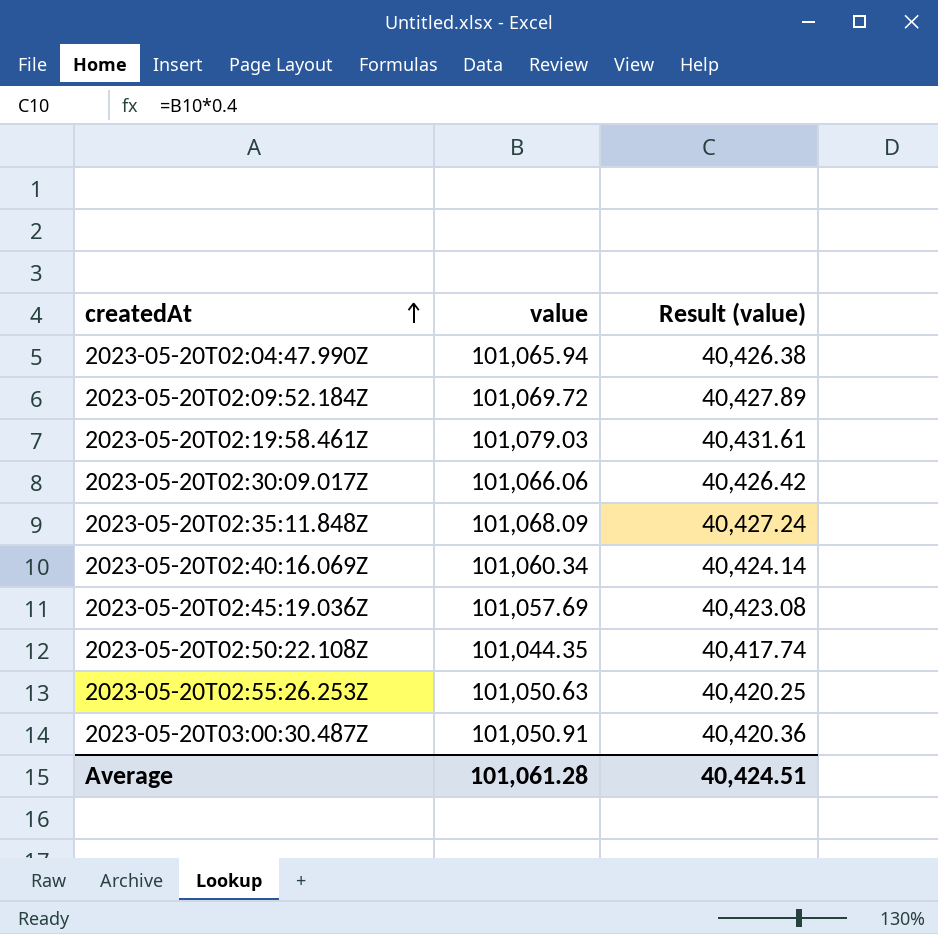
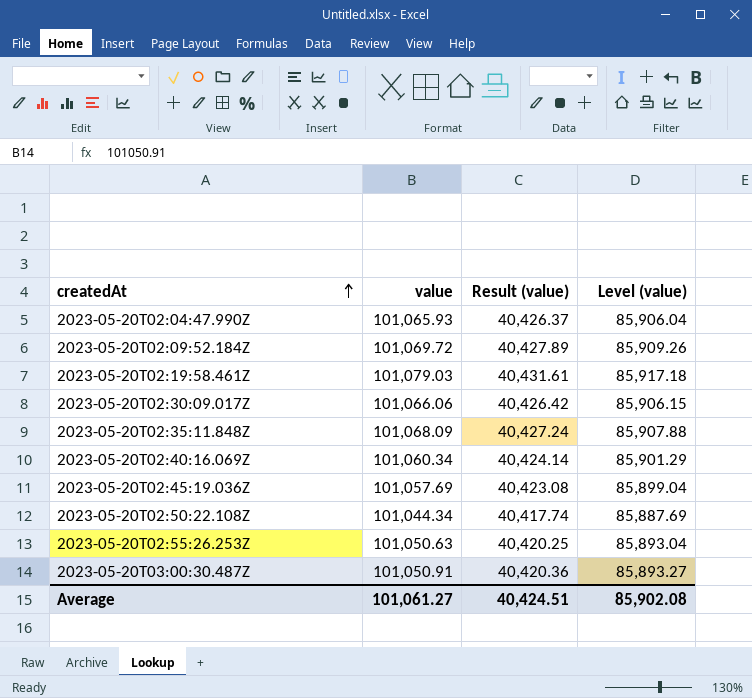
column Level (value) | formula: none -> [value] * 0.85
2023-05-20T02:04:47.990Z | value: 101,065.94 -> 101,065.93
2023-05-20T02:04:47.990Z | Result (value): 40,426.38 -> 40,426.37
2023-05-20T02:50:22.108Z | value: 101,044.35 -> 101,044.34
Average | value: 101,061.28 -> 101,061.27

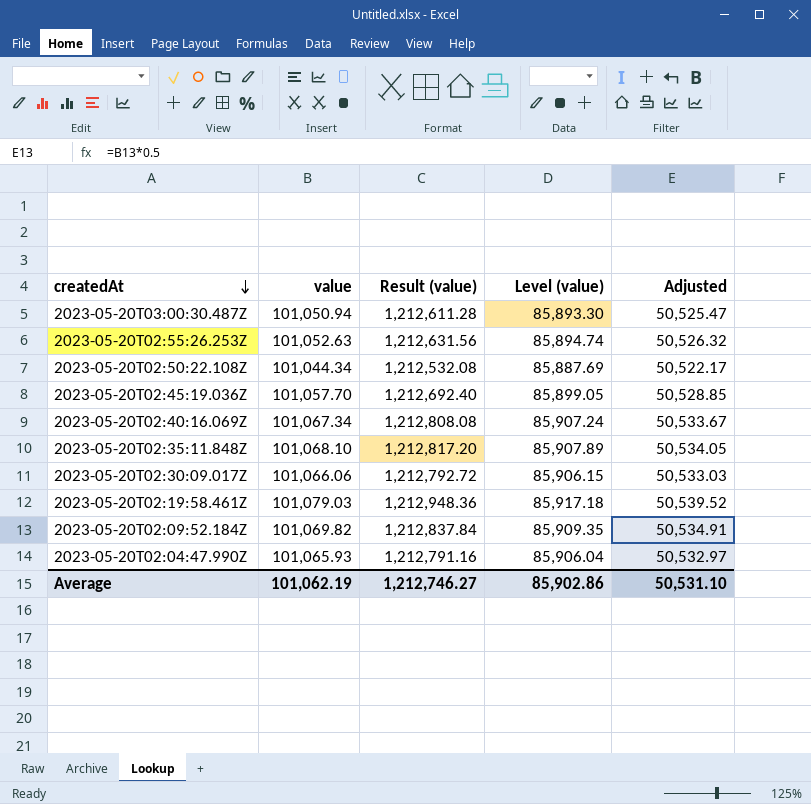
row order: createdAt ascending -> createdAt descending
column Result (value) | formula: [value] * 0.4 -> [value] * 12
column Adjusted | formula: none -> [value] * 0.5
2023-05-20T03:00:30.487Z | value: 101,050.91 -> 101,050.94
2023-05-20T03:00:30.487Z | Level (value): 85,893.27 -> 85,893.30
2023-05-20T02:55:26.253Z | value: 101,050.63 -> 101,052.63
2023-05-20T02:55:26.253Z | Level (value): 85,893.04 -> 85,894.74
2023-05-20T02:45:19.036Z | value: 101,057.69 -> 101,057.70
2023-05-20T02:45:19.036Z | Level (value): 85,899.04 -> 85,899.05
2023-05-20T02:40:16.069Z | value: 101,060.34 -> 101,067.34
2023-05-20T02:40:16.069Z | Level (value): 85,901.29 -> 85,907.24
2023-05-20T02:35:11.848Z | value: 101,068.09 -> 101,068.10
2023-05-20T02:35:11.848Z | Level (value): 85,907.88 -> 85,907.89
2023-05-20T02:09:52.184Z | value: 101,069.72 -> 101,069.82
2023-05-20T02:09:52.184Z | Level (value): 85,909.26 -> 85,909.35
Average | value: 101,061.27 -> 101,062.19
Average | Result (value): 40,424.51 -> 1,212,746.27
Average | Level (value): 85,902.08 -> 85,902.86

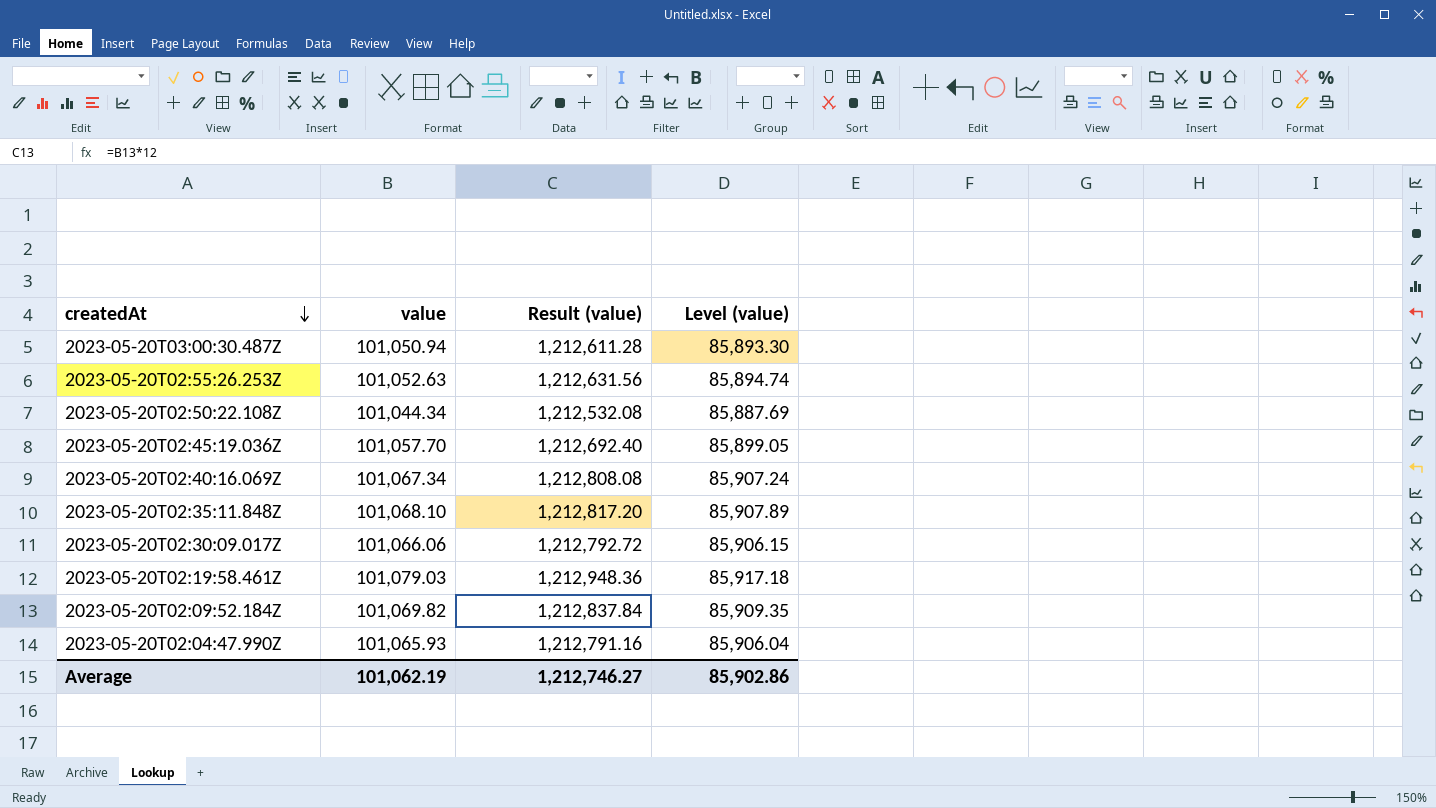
column Adjusted | formula: [value] * 0.5 -> none

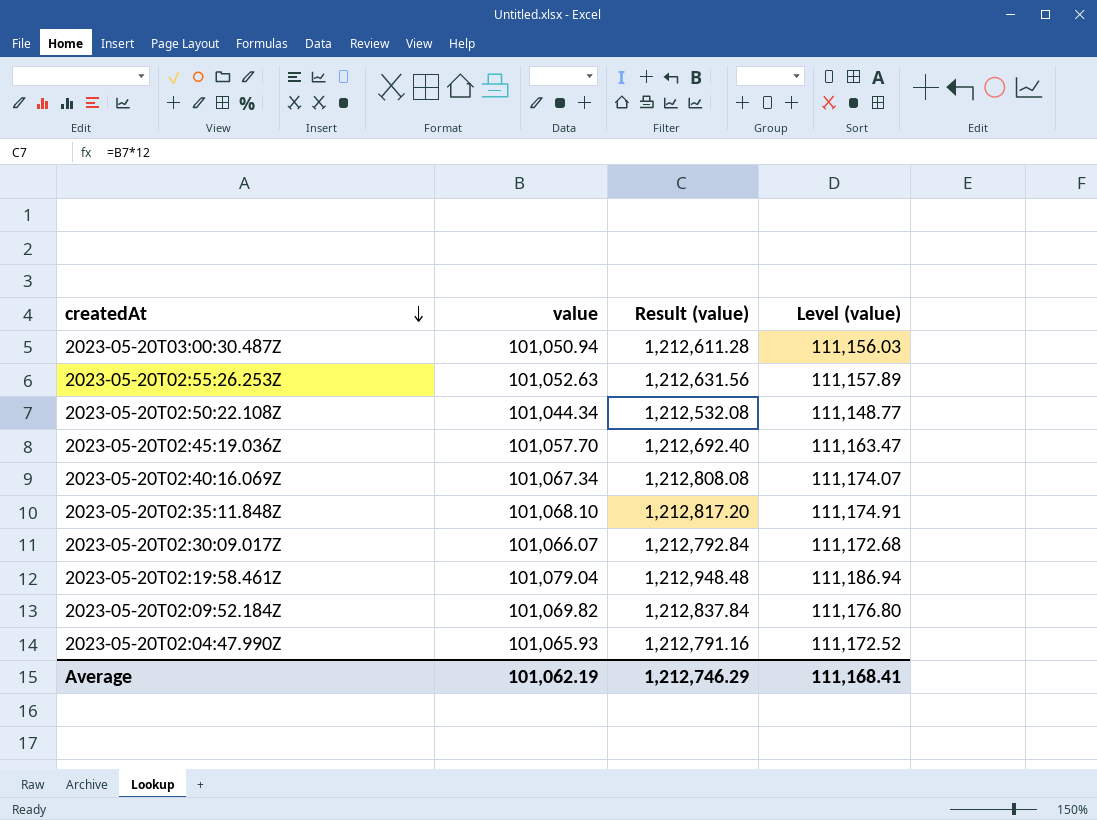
column Level (value) | formula: [value] * 0.85 -> [value] * 1.1
2023-05-20T02:30:09.017Z | value: 101,066.06 -> 101,066.07
2023-05-20T02:30:09.017Z | Result (value): 1,212,792.72 -> 1,212,792.84
2023-05-20T02:19:58.461Z | value: 101,079.03 -> 101,079.04
2023-05-20T02:19:58.461Z | Result (value): 1,212,948.36 -> 1,212,948.48
Average | Result (value): 1,212,746.27 -> 1,212,746.29
Average | Level (value): 85,902.86 -> 111,168.41

